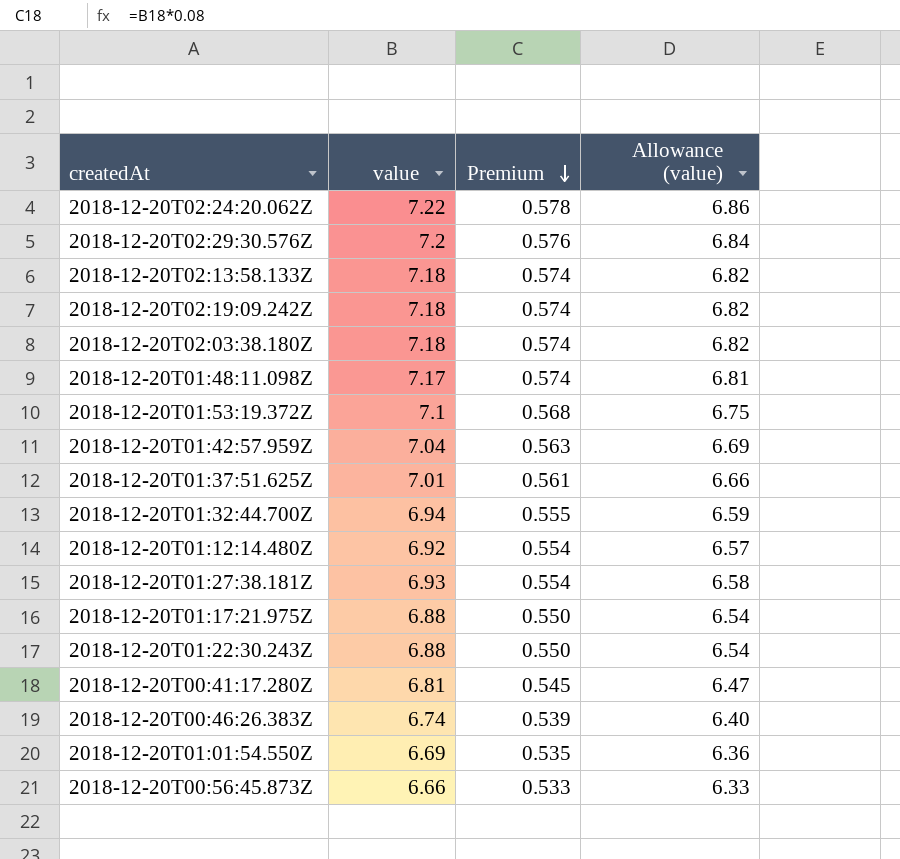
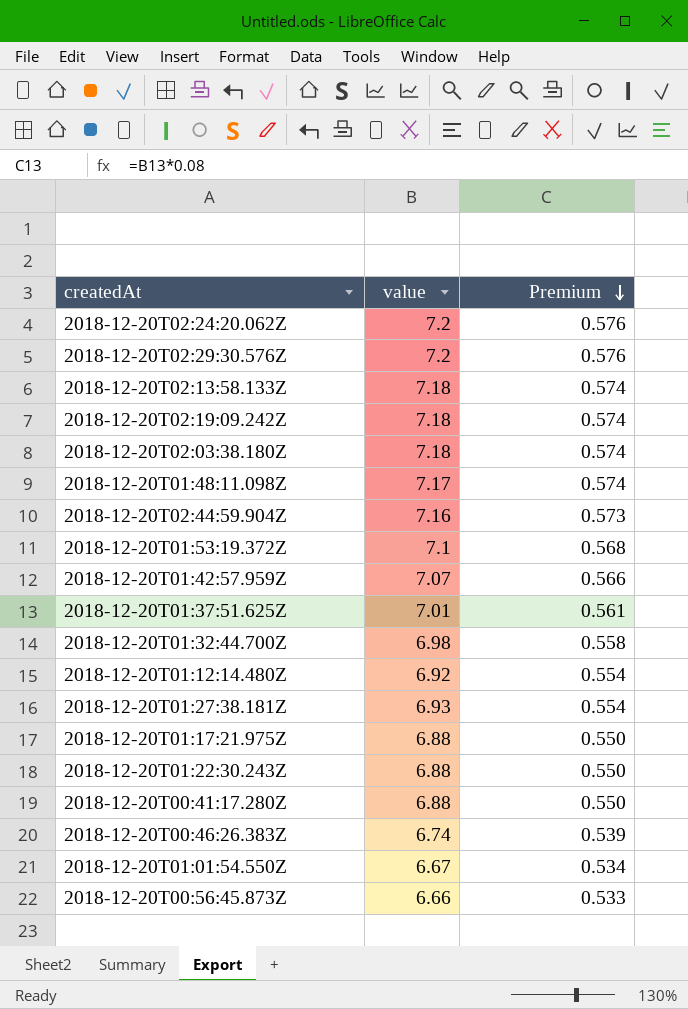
column Allowance (value) | formula: [value] * 0.95 -> none
2018-12-20T02:24:20.062Z | value: 7.22 -> 7.2
2018-12-20T02:24:20.062Z | Premium: 0.578 -> 0.576
row 2018-12-20T02:44:59.904Z: none -> 7.16 | 0.573
2018-12-20T01:42:57.959Z | value: 7.04 -> 7.07
2018-12-20T01:42:57.959Z | Premium: 0.563 -> 0.566
2018-12-20T01:32:44.700Z | value: 6.94 -> 6.98
2018-12-20T01:32:44.700Z | Premium: 0.555 -> 0.558
2018-12-20T00:41:17.280Z | value: 6.81 -> 6.88
2018-12-20T00:41:17.280Z | Premium: 0.545 -> 0.550
2018-12-20T01:01:54.550Z | value: 6.69 -> 6.67
2018-12-20T01:01:54.550Z | Premium: 0.535 -> 0.534

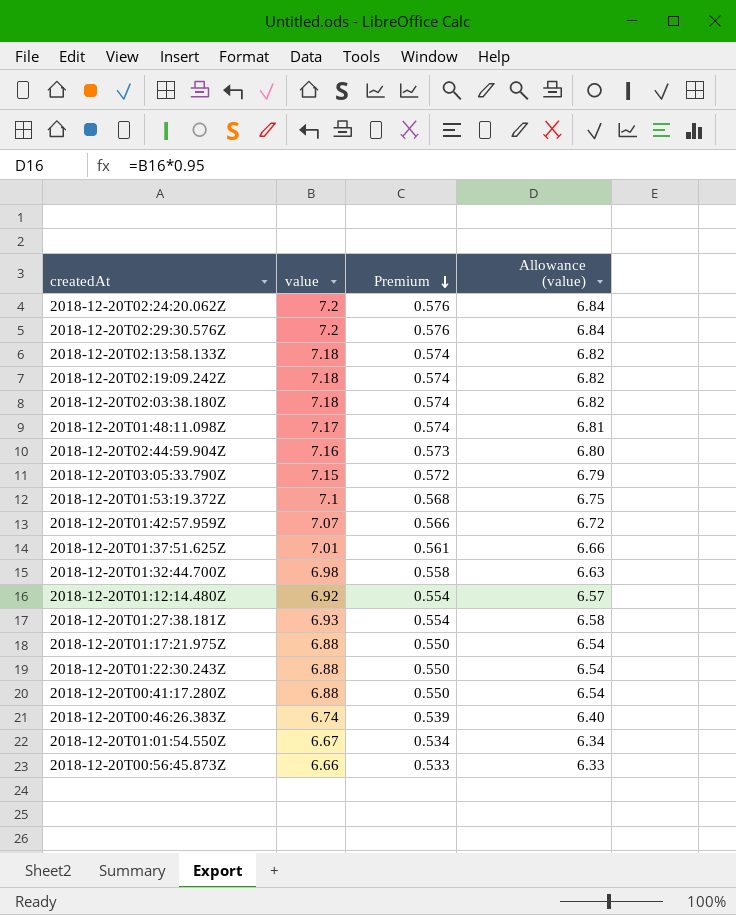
column Allowance (value) | formula: none -> [value] * 0.95
row 2018-12-20T03:05:33.790Z: none -> 7.15 | 0.572 | 6.79

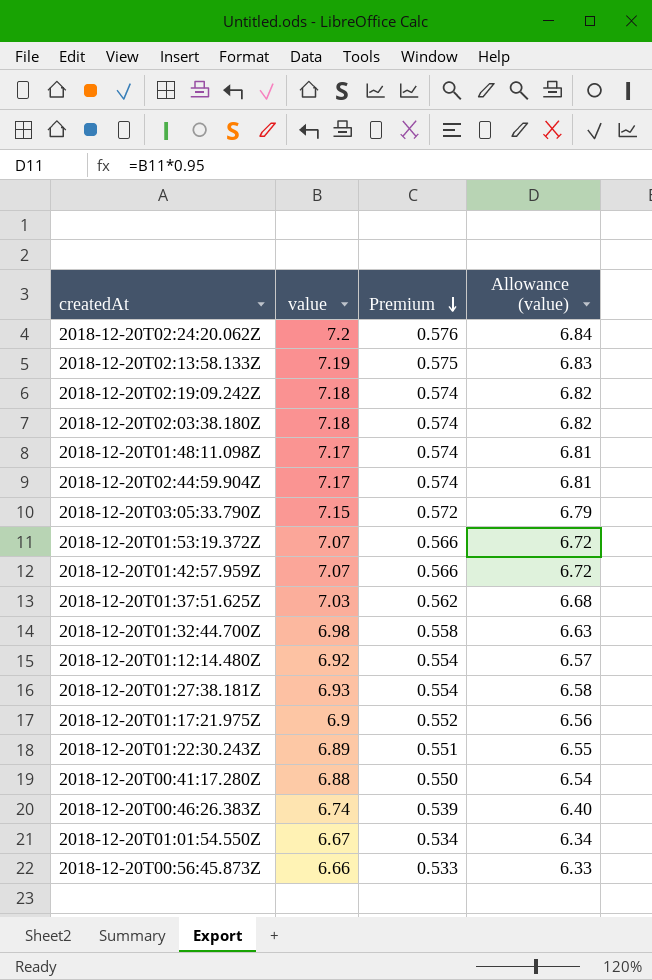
row 2018-12-20T02:29:30.576Z: 7.2 | 0.576 | 6.84 -> none
2018-12-20T02:13:58.133Z | value: 7.18 -> 7.19
2018-12-20T02:13:58.133Z | Premium: 0.574 -> 0.575
2018-12-20T02:13:58.133Z | Allowance (value): 6.82 -> 6.83
2018-12-20T02:44:59.904Z | value: 7.16 -> 7.17
2018-12-20T02:44:59.904Z | Premium: 0.573 -> 0.574
2018-12-20T02:44:59.904Z | Allowance (value): 6.80 -> 6.81
2018-12-20T01:53:19.372Z | value: 7.1 -> 7.07
2018-12-20T01:53:19.372Z | Premium: 0.568 -> 0.566
2018-12-20T01:53:19.372Z | Allowance (value): 6.75 -> 6.72
2018-12-20T01:37:51.625Z | value: 7.01 -> 7.03
2018-12-20T01:37:51.625Z | Premium: 0.561 -> 0.562
2018-12-20T01:37:51.625Z | Allowance (value): 6.66 -> 6.68
2018-12-20T01:17:21.975Z | value: 6.88 -> 6.9
2018-12-20T01:17:21.975Z | Premium: 0.550 -> 0.552
2018-12-20T01:17:21.975Z | Allowance (value): 6.54 -> 6.56
2018-12-20T01:22:30.243Z | value: 6.88 -> 6.89
2018-12-20T01:22:30.243Z | Premium: 0.550 -> 0.551
2018-12-20T01:22:30.243Z | Allowance (value): 6.54 -> 6.55

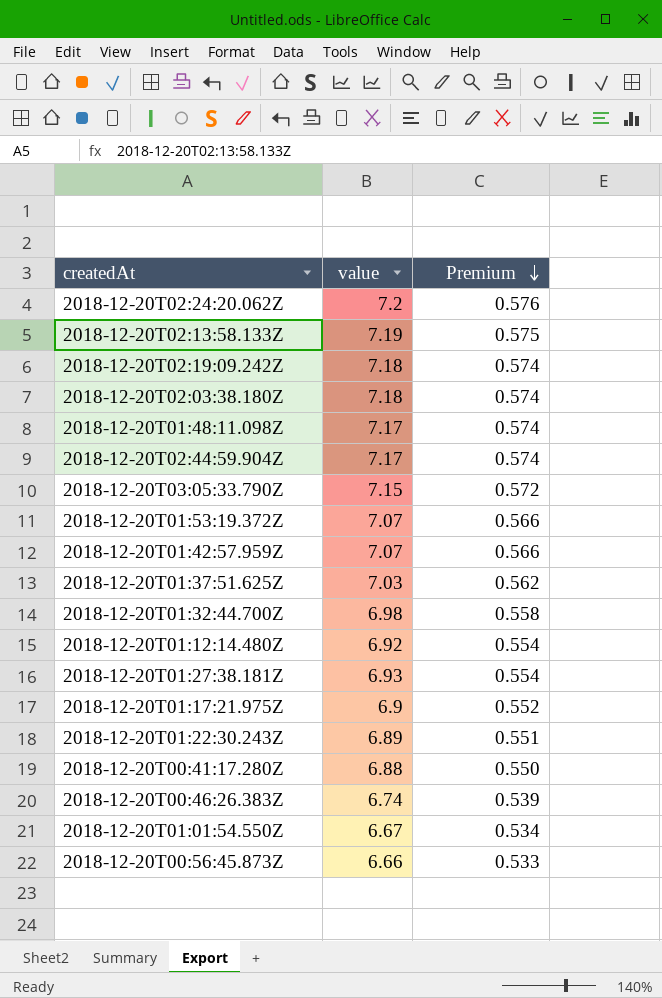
column Allowance (value) | formula: [value] * 0.95 -> none

